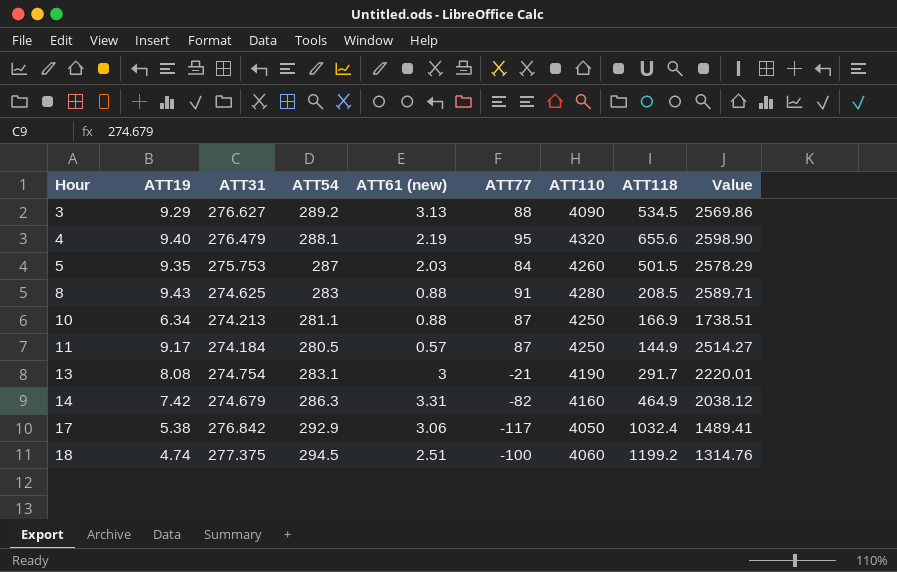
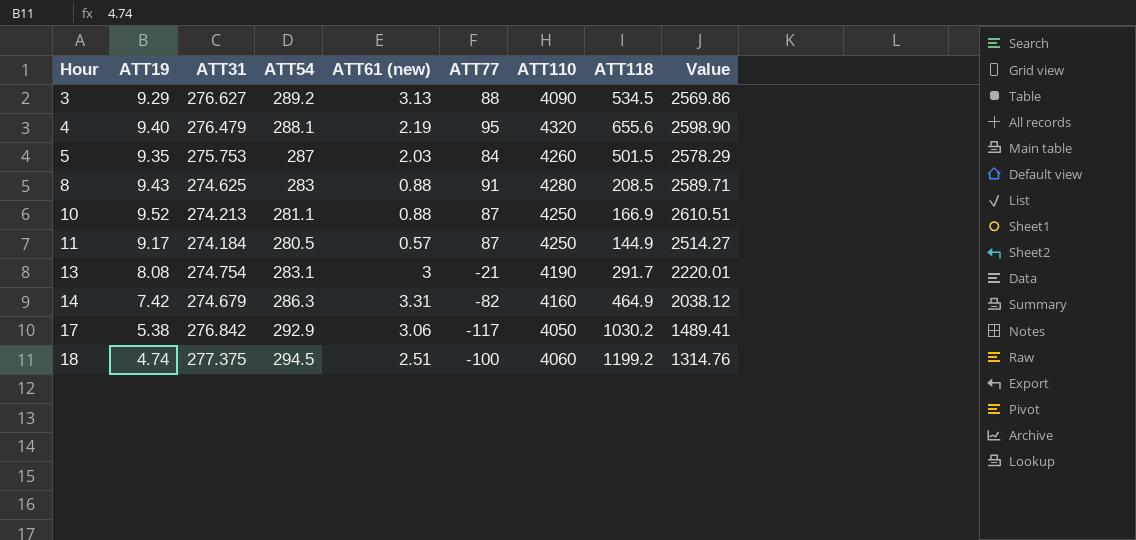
10 | ATT19: 6.34 -> 9.52
10 | Value: 1738.51 -> 2610.51
17 | ATT118: 1032.4 -> 1030.2

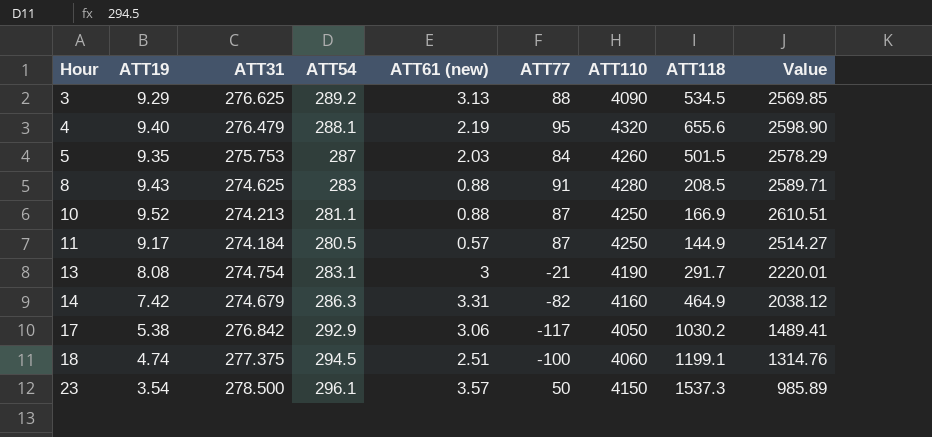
3 | ATT31: 276.627 -> 276.625
3 | Value: 2569.86 -> 2569.85
18 | ATT118: 1199.2 -> 1199.1
row 23: none -> 3.54 | 278.500 | 296.1 | 3.57 | 50 | 4150 | 1537.3 | 985.89

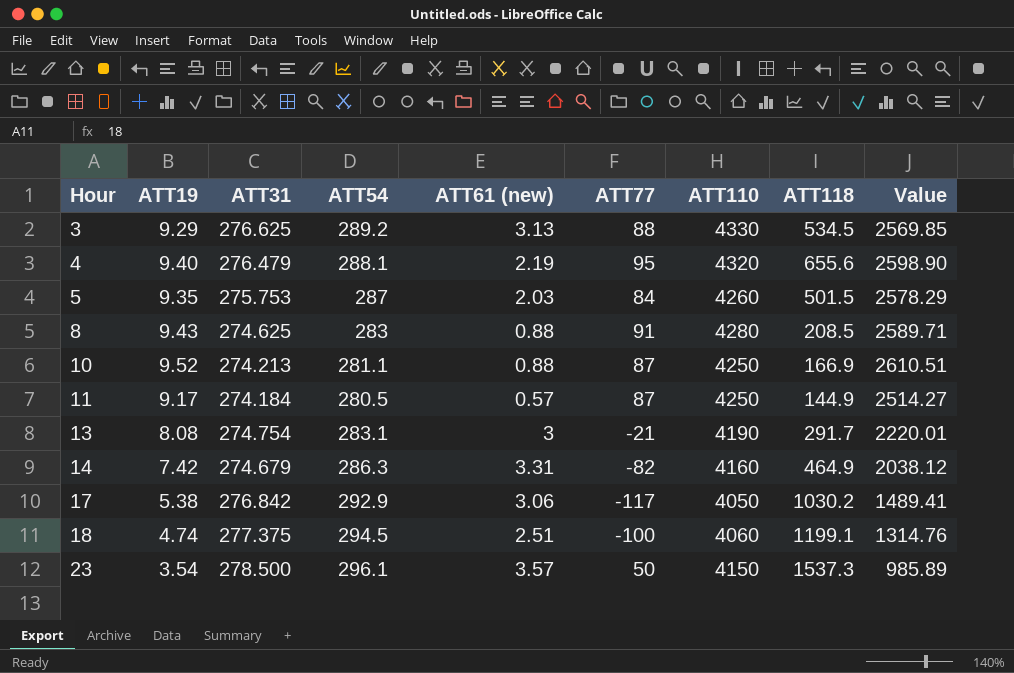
3 | ATT110: 4090 -> 4330

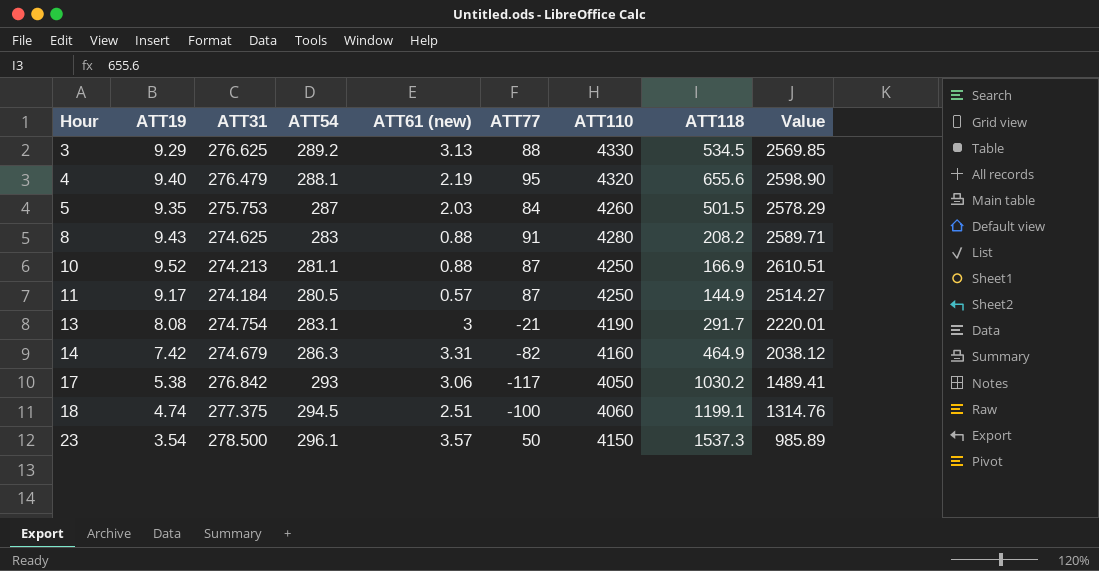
8 | ATT118: 208.5 -> 208.2
17 | ATT54: 292.9 -> 293

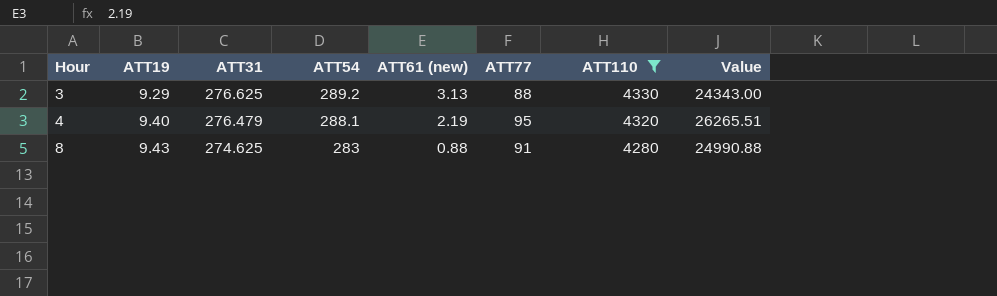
filter: none -> ATT110 >= 4280
column ATT118 | position: 8 -> none
column Value | formula: [ATT19] * [ATT31] -> [ATT31] * [ATT77]

